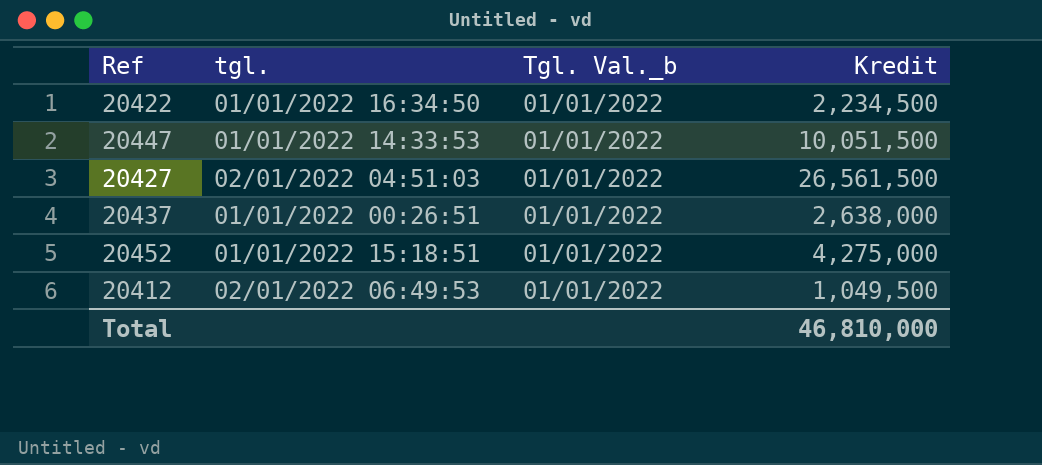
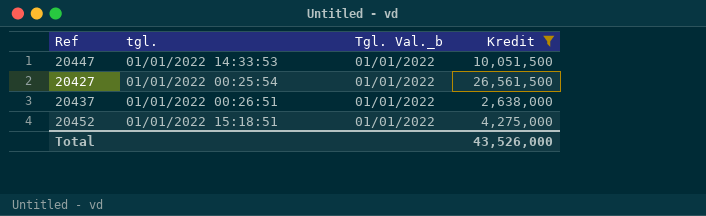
filter: none -> Kredit >= 2,638,000
20427 | tgl.: 02/01/2022 04:51:03 -> 01/01/2022 00:25:54
Total | Kredit: 46,810,000 -> 43,526,000

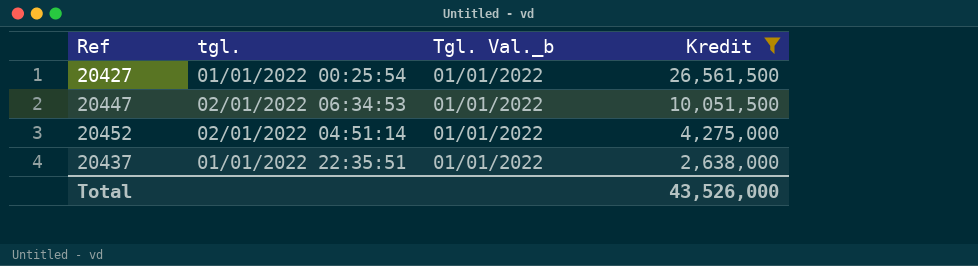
row order: none -> Kredit descending
20447 | tgl.: 01/01/2022 14:33:53 -> 02/01/2022 06:34:53
20452 | tgl.: 01/01/2022 15:18:51 -> 02/01/2022 04:51:14
20437 | tgl.: 01/01/2022 00:26:51 -> 01/01/2022 22:35:51

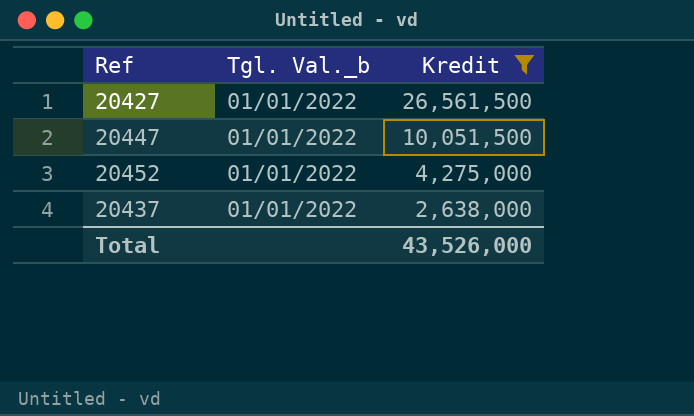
column tgl. | position: 2 -> none

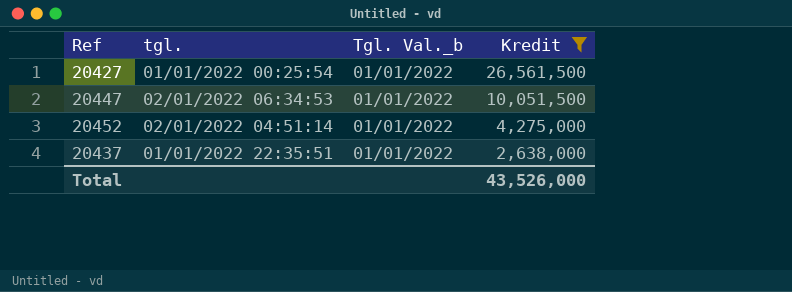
column tgl. | position: none -> 2

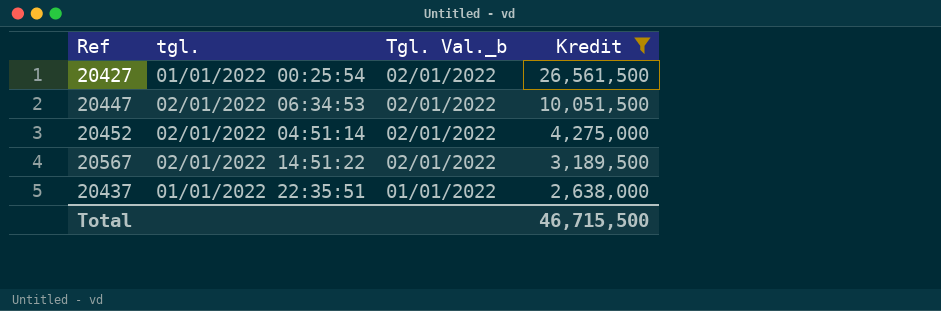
20427 | Tgl. Val._b: 01/01/2022 -> 02/01/2022
20447 | Tgl. Val._b: 01/01/2022 -> 02/01/2022
20452 | Tgl. Val._b: 01/01/2022 -> 02/01/2022
row 20567: none -> 02/01/2022 14:51:22 | 02/01/2022 | 3,189,500
Total | Kredit: 43,526,000 -> 46,715,500

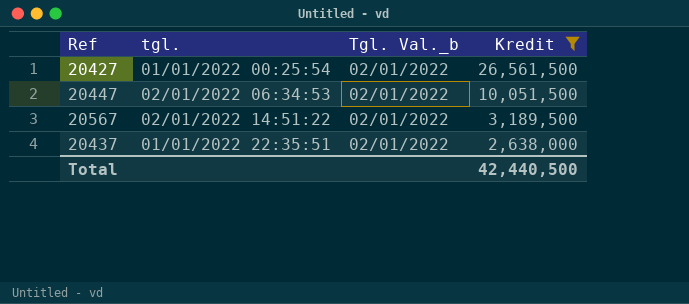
row 20452: 02/01/2022 04:51:14 | 02/01/2022 | 4,275,000 -> none
20437 | Tgl. Val._b: 01/01/2022 -> 02/01/2022
Total | Kredit: 46,715,500 -> 42,440,500

